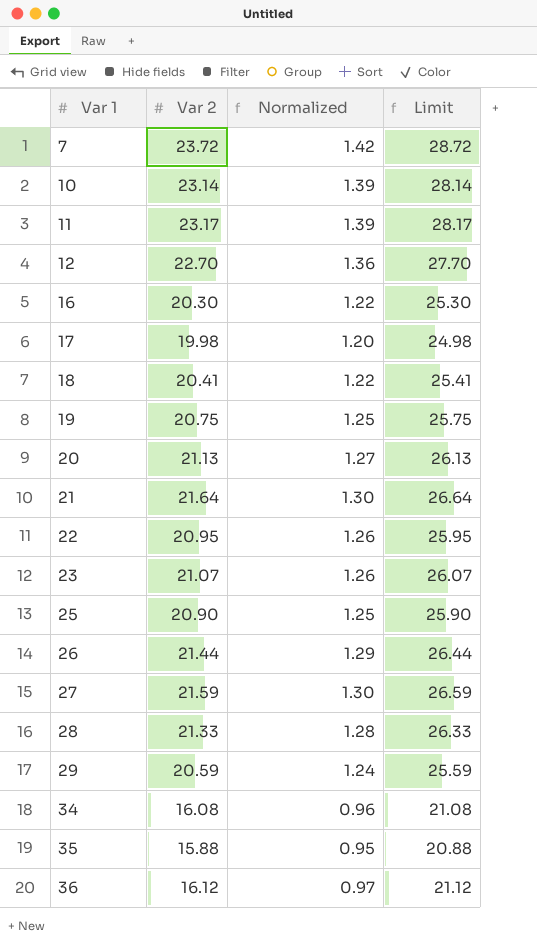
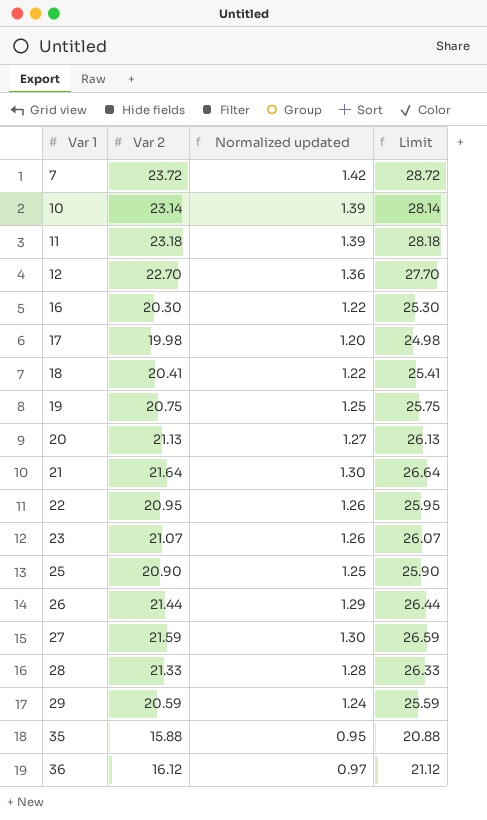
column name: Normalized -> Normalized updated
row 34: 16.08 | 0.96 | 21.08 -> none
11 | Var 2: 23.17 -> 23.18
11 | Limit: 28.17 -> 28.18

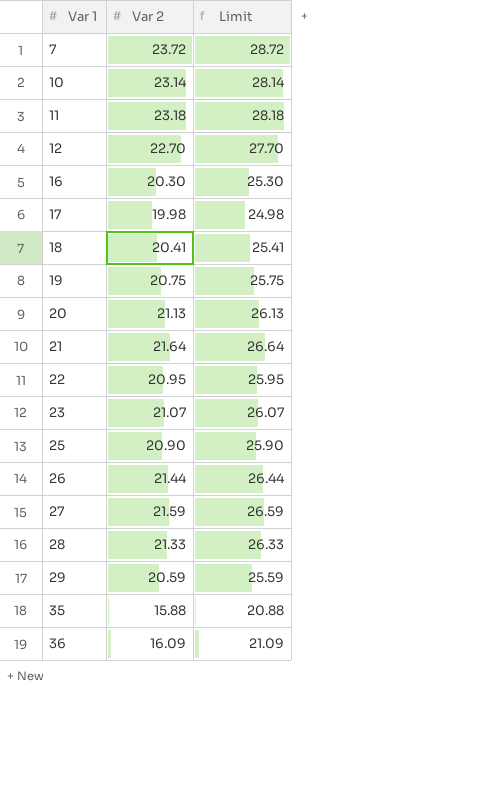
column Normalized updated | formula: [Var 2] * 0.06 -> none
36 | Var 2: 16.12 -> 16.09
36 | Limit: 21.12 -> 21.09

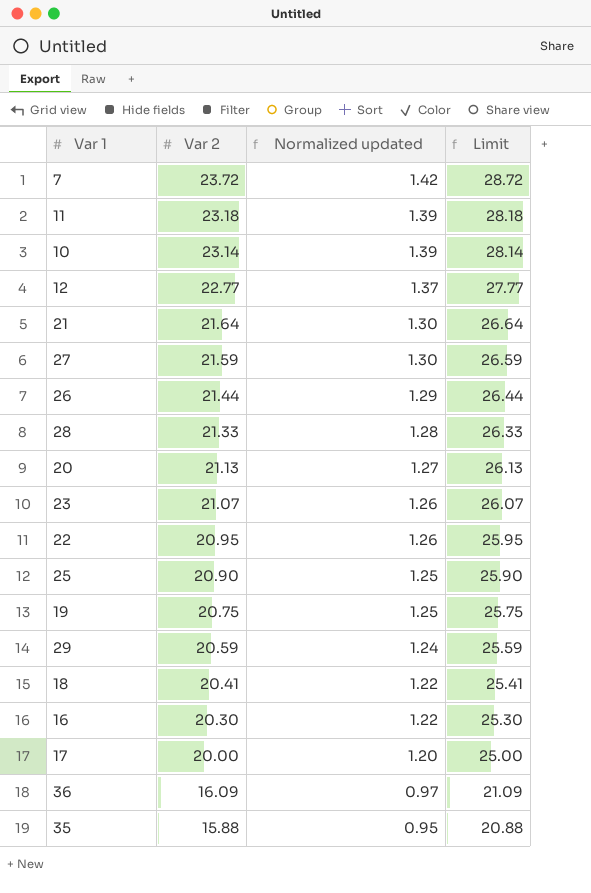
row order: Var 1 ascending -> Var 2 descending
column Normalized updated | formula: none -> [Var 2] * 0.06
12 | Var 2: 22.70 -> 22.77
12 | Limit: 27.70 -> 27.77
17 | Var 2: 19.98 -> 20.00
17 | Limit: 24.98 -> 25.00

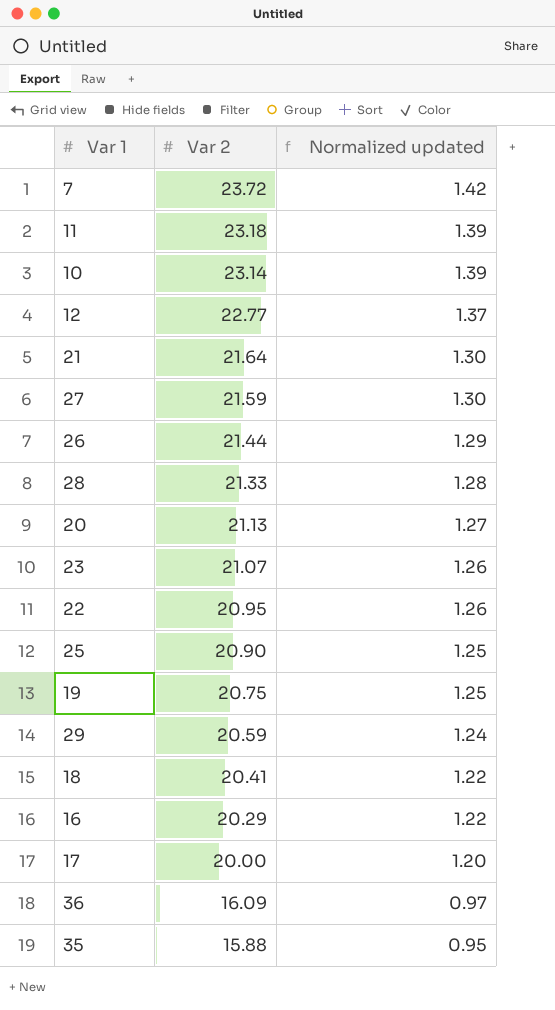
column Limit | formula: [Var 2] + 5 -> none
16 | Var 2: 20.30 -> 20.29

